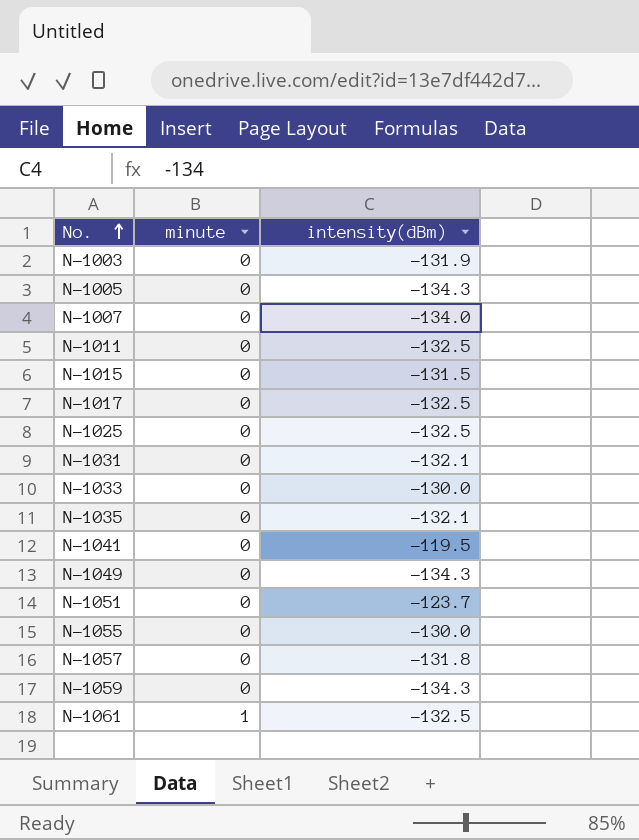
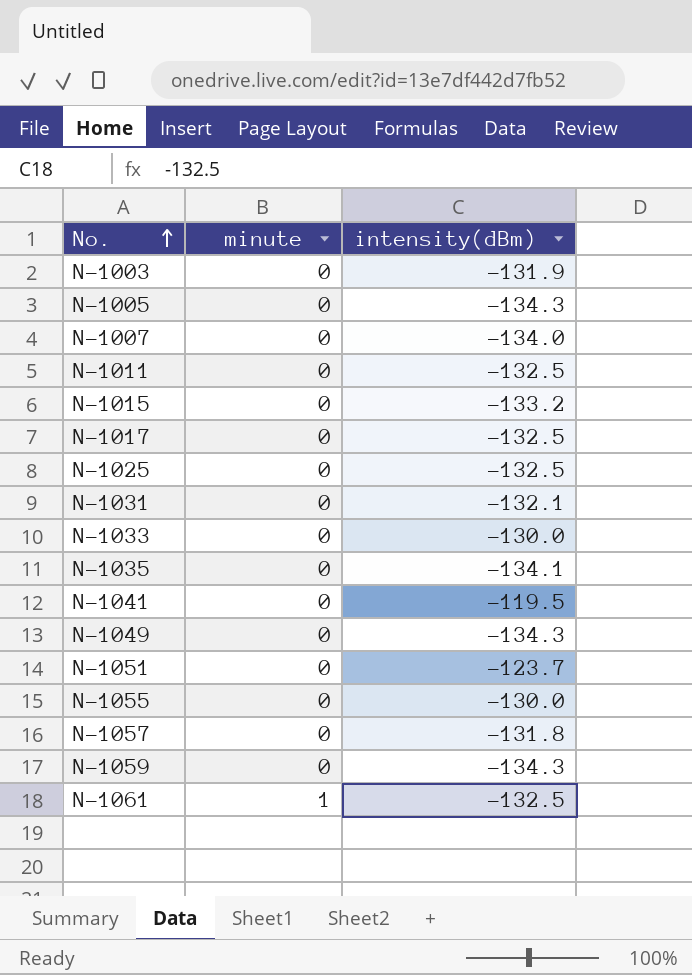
N-1015 | intensity(dBm): -131.5 -> -133.2
N-1035 | intensity(dBm): -132.1 -> -134.1

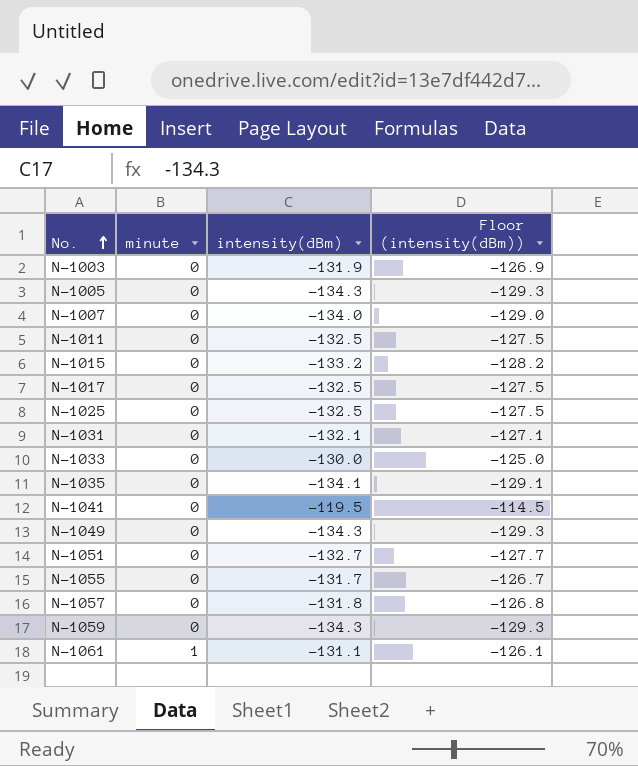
column Floor (intensity(dBm)) | formula: none -> [intensity(dBm)] + 5
N-1051 | intensity(dBm): -123.7 -> -132.7
N-1055 | intensity(dBm): -130.0 -> -131.7
N-1061 | intensity(dBm): -132.5 -> -131.1

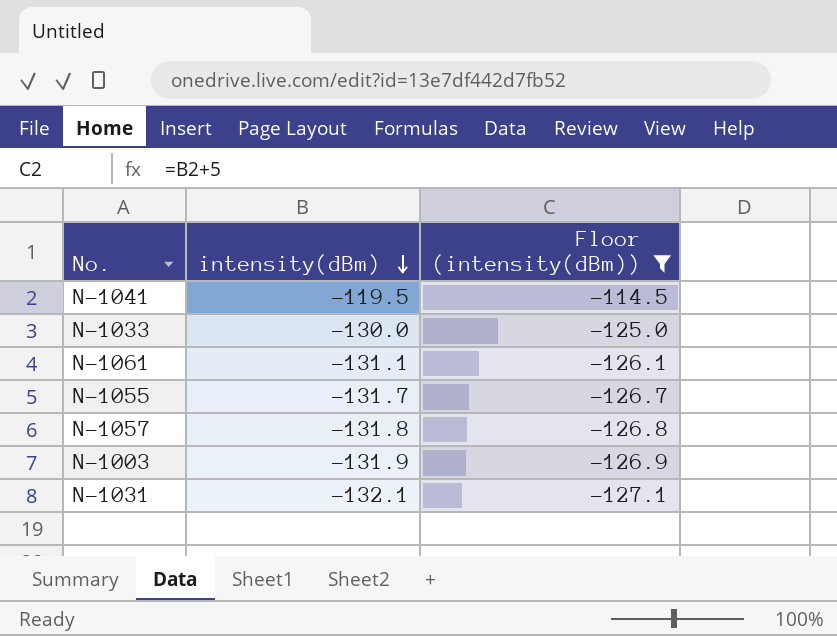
filter: none -> Floor (intensity(dBm)) >= -127.1
row order: No. ascending -> intensity(dBm) descending
column minute | position: 2 -> none

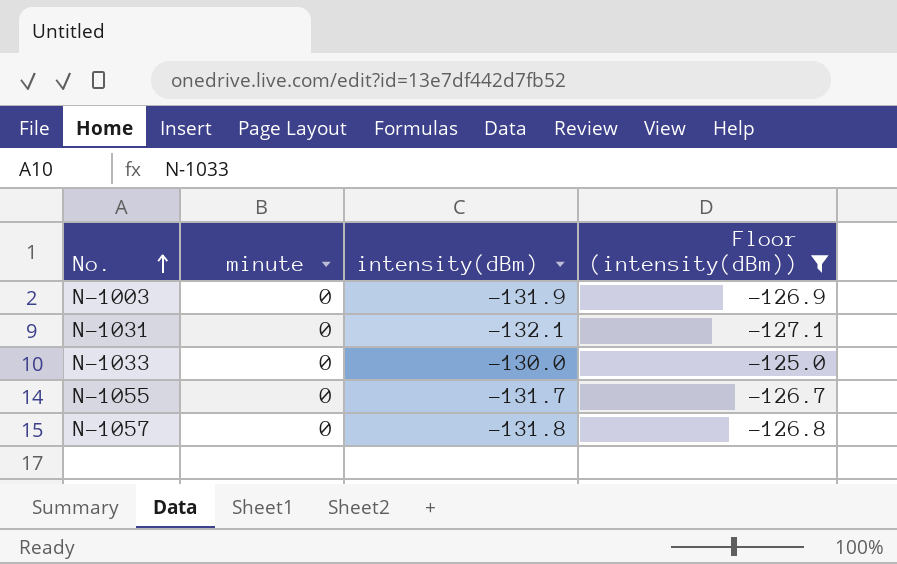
row order: intensity(dBm) descending -> No. ascending
column minute | position: none -> 2
row N-1041: -119.5 | -114.5 -> none
row N-1061: -131.1 | -126.1 -> none

